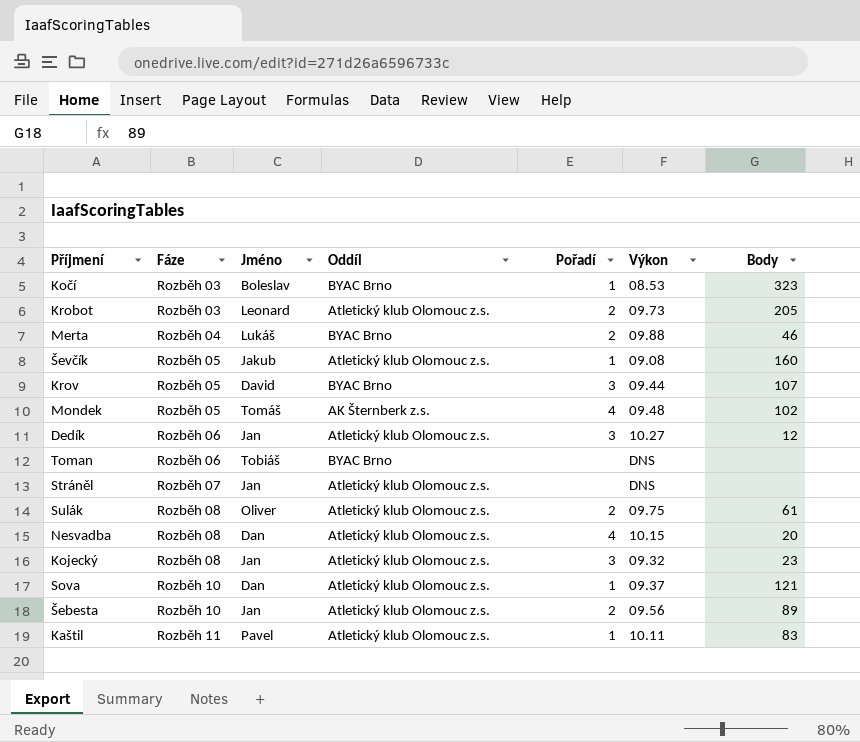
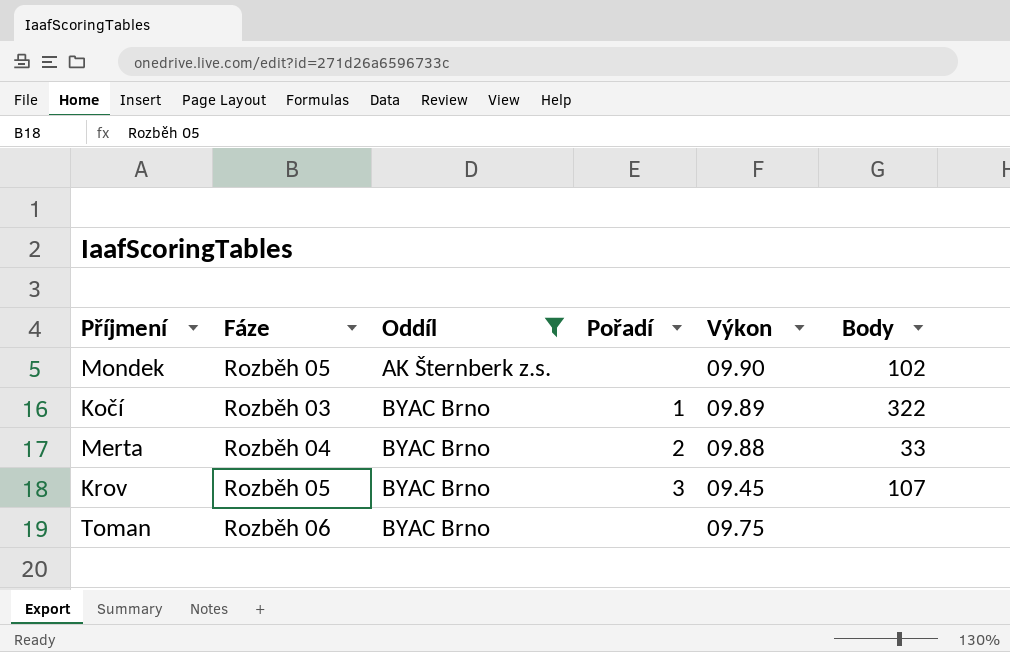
filter: none -> Oddíl != Atletický klub Olomouc z.s.
row order: Fáze ascending -> Oddíl ascending
column Jméno | position: 3 -> none
Mondek | Pořadí: 4 -> none
Mondek | Výkon: 09.48 -> 09.90
Kočí | Výkon: 08.53 -> 09.89
Kočí | Body: 323 -> 322
Merta | Body: 46 -> 33
Krov | Výkon: 09.44 -> 09.45
Toman | Výkon: DNS -> 09.75

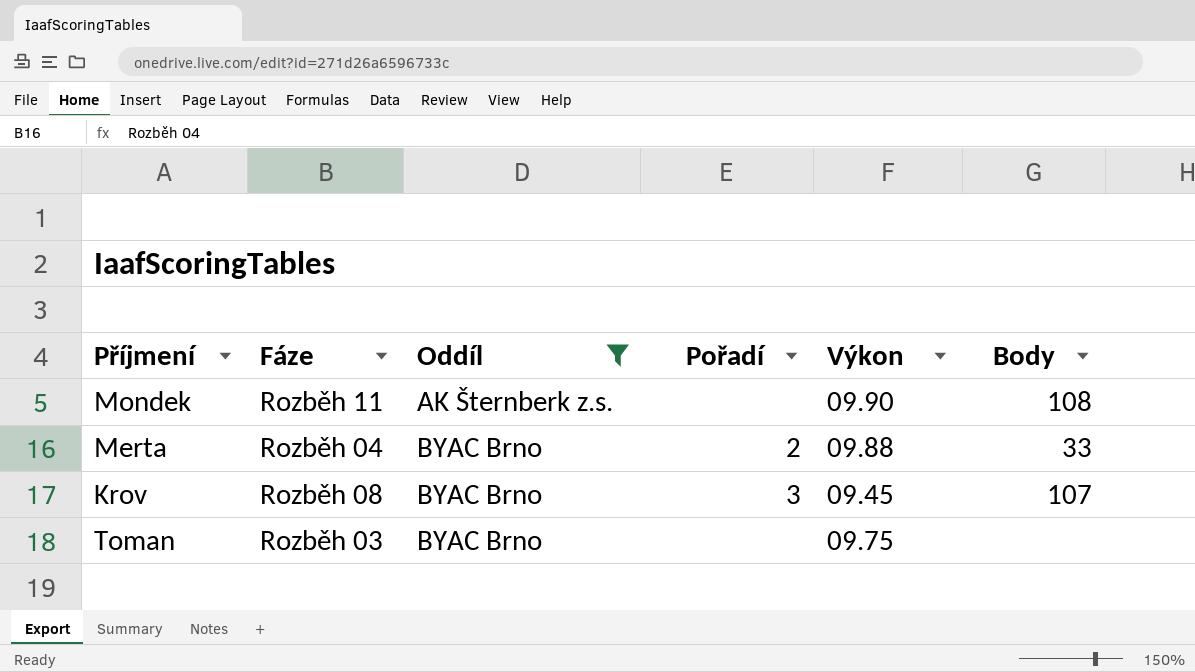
row Kočí: Rozběh 03 | BYAC Brno | 1 | 09.89 | 322 -> none
Mondek | Fáze: Rozběh 05 -> Rozběh 11
Mondek | Body: 102 -> 108
Krov | Fáze: Rozběh 05 -> Rozběh 08
Toman | Fáze: Rozběh 06 -> Rozběh 03

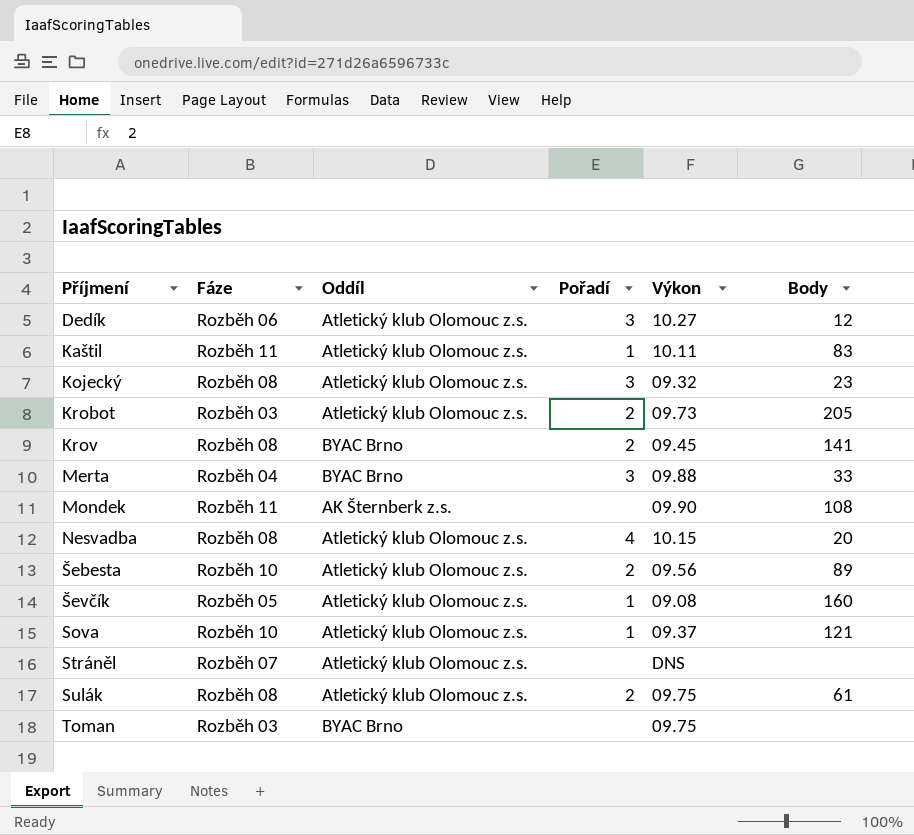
filter: Oddíl != Atletický klub Olomouc z.s. -> none
row order: Oddíl ascending -> Příjmení ascending
Krov | Pořadí: 3 -> 2
Krov | Body: 107 -> 141
Merta | Pořadí: 2 -> 3

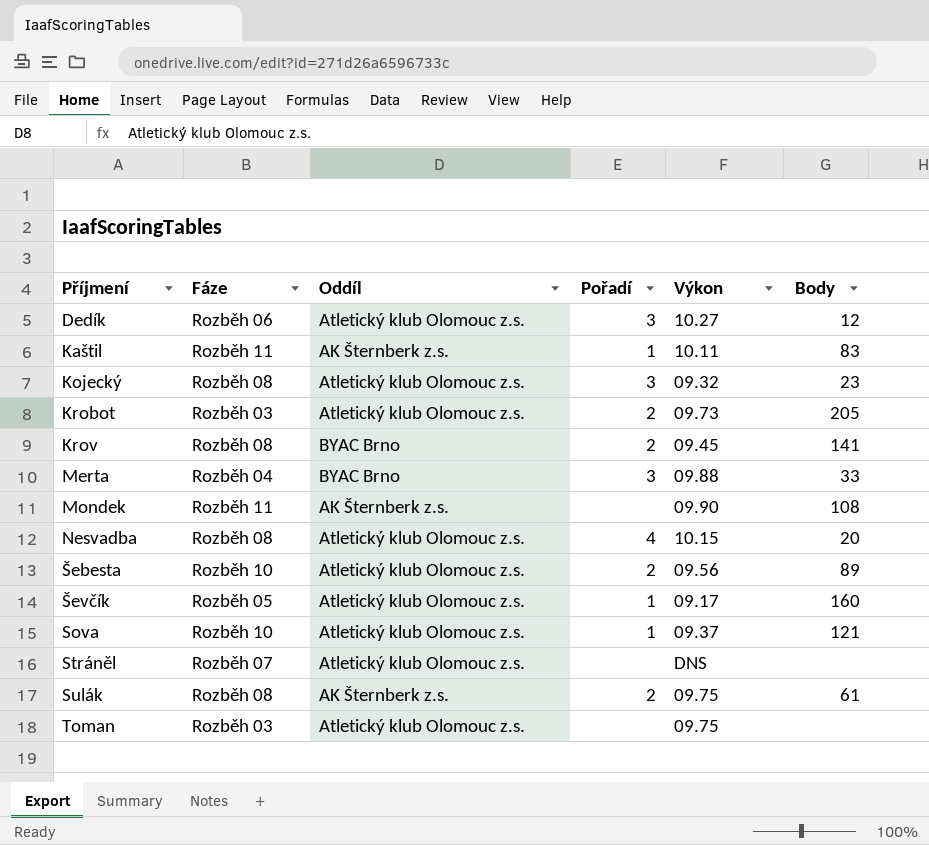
Kaštil | Oddíl: Atletický klub Olomouc z.s. -> AK Šternberk z.s.
Ševčík | Výkon: 09.08 -> 09.17
Sulák | Oddíl: Atletický klub Olomouc z.s. -> AK Šternberk z.s.
Toman | Oddíl: BYAC Brno -> Atletický klub Olomouc z.s.

